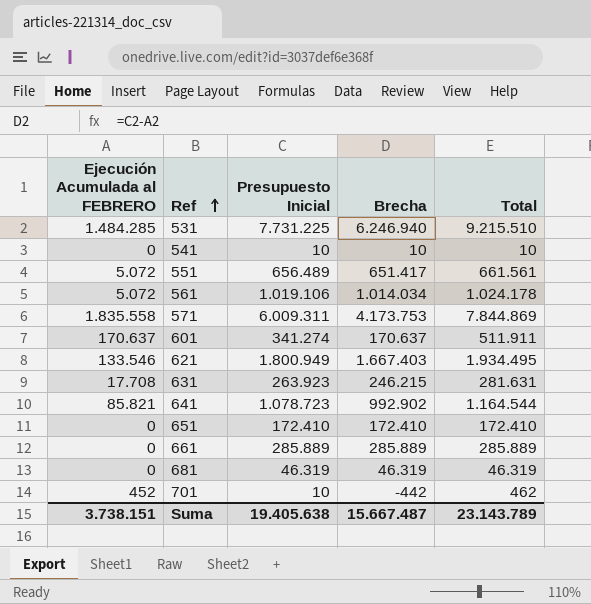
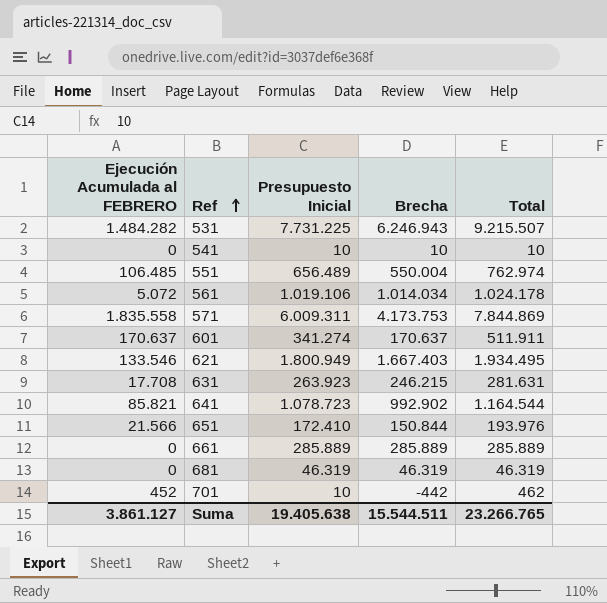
531 | Ejecución Acumulada al FEBRERO: 1.484.285 -> 1.484.282
531 | Brecha: 6.246.940 -> 6.246.943
531 | Total: 9.215.510 -> 9.215.507
551 | Ejecución Acumulada al FEBRERO: 5.072 -> 106.485
551 | Brecha: 651.417 -> 550.004
551 | Total: 661.561 -> 762.974
651 | Ejecución Acumulada al FEBRERO: 0 -> 21.566
651 | Brecha: 172.410 -> 150.844
651 | Total: 172.410 -> 193.976
Suma | Ejecución Acumulada al FEBRERO: 3.738.151 -> 3.861.127
Suma | Brecha: 15.667.487 -> 15.544.511
Suma | Total: 23.143.789 -> 23.266.765

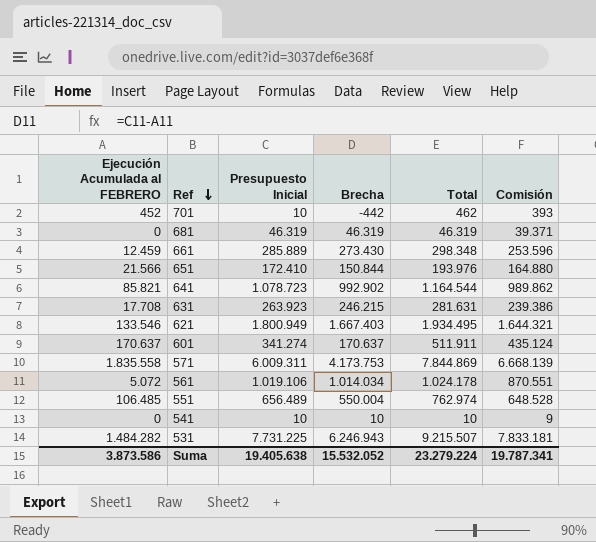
row order: Ref ascending -> Ref descending
column Comisión | formula: none -> [Total] * 0,85
661 | Ejecución Acumulada al FEBRERO: 0 -> 12.459
661 | Brecha: 285.889 -> 273.430
661 | Total: 285.889 -> 298.348
Suma | Ejecución Acumulada al FEBRERO: 3.861.127 -> 3.873.586
Suma | Brecha: 15.544.511 -> 15.532.052
Suma | Total: 23.266.765 -> 23.279.224

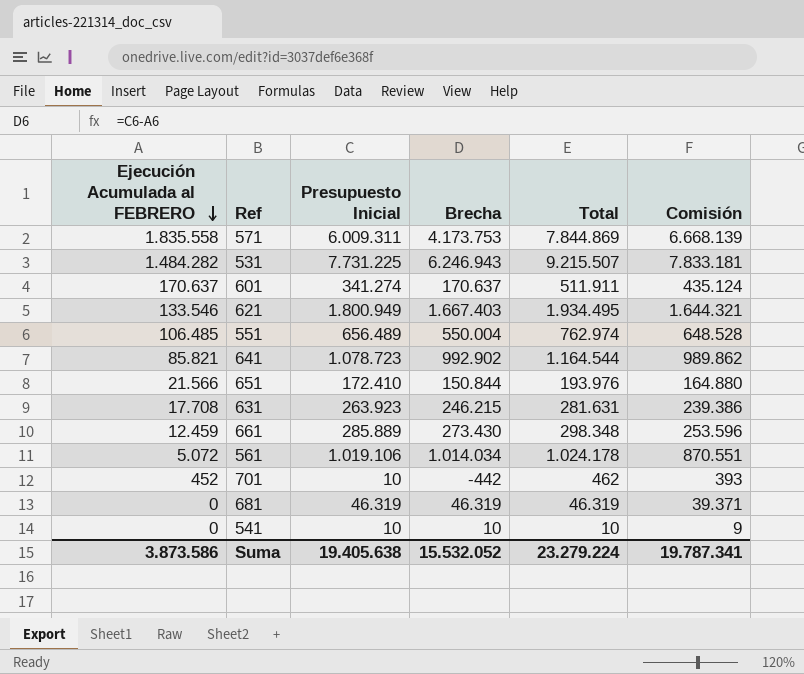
row order: Ref descending -> Ejecución Acumulada al FEBRERO descending

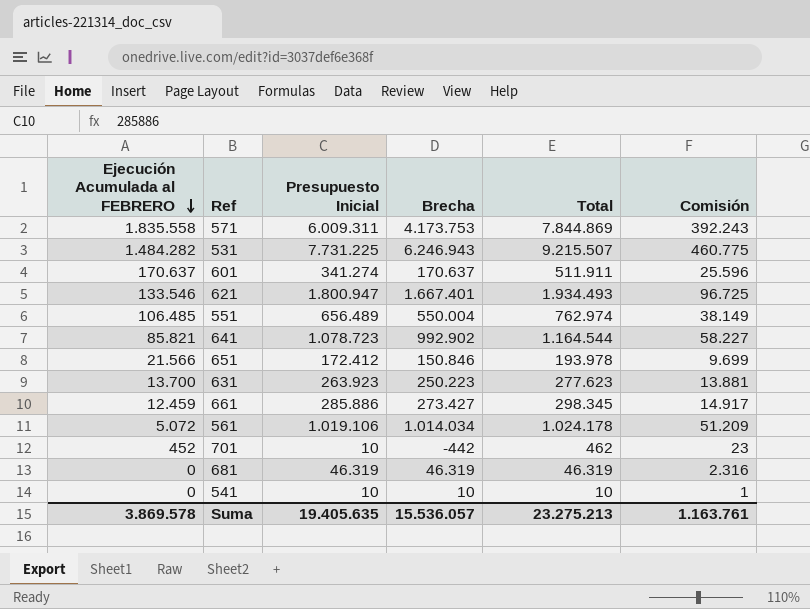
column Comisión | formula: [Total] * 0,85 -> [Total] * 0,05
621 | Presupuesto Inicial: 1.800.949 -> 1.800.947
621 | Brecha: 1.667.403 -> 1.667.401
621 | Total: 1.934.495 -> 1.934.493
651 | Presupuesto Inicial: 172.410 -> 172.412
651 | Brecha: 150.844 -> 150.846
651 | Total: 193.976 -> 193.978
631 | Ejecución Acumulada al FEBRERO: 17.708 -> 13.700
631 | Brecha: 246.215 -> 250.223
631 | Total: 281.631 -> 277.623
661 | Presupuesto Inicial: 285.889 -> 285.886
661 | Brecha: 273.430 -> 273.427
661 | Total: 298.348 -> 298.345
Suma | Ejecución Acumulada al FEBRERO: 3.873.586 -> 3.869.578
Suma | Presupuesto Inicial: 19.405.638 -> 19.405.635
Suma | Brecha: 15.532.052 -> 15.536.057
Suma | Total: 23.279.224 -> 23.275.213
Suma | Comisión: 19.787.341 -> 1.163.761

